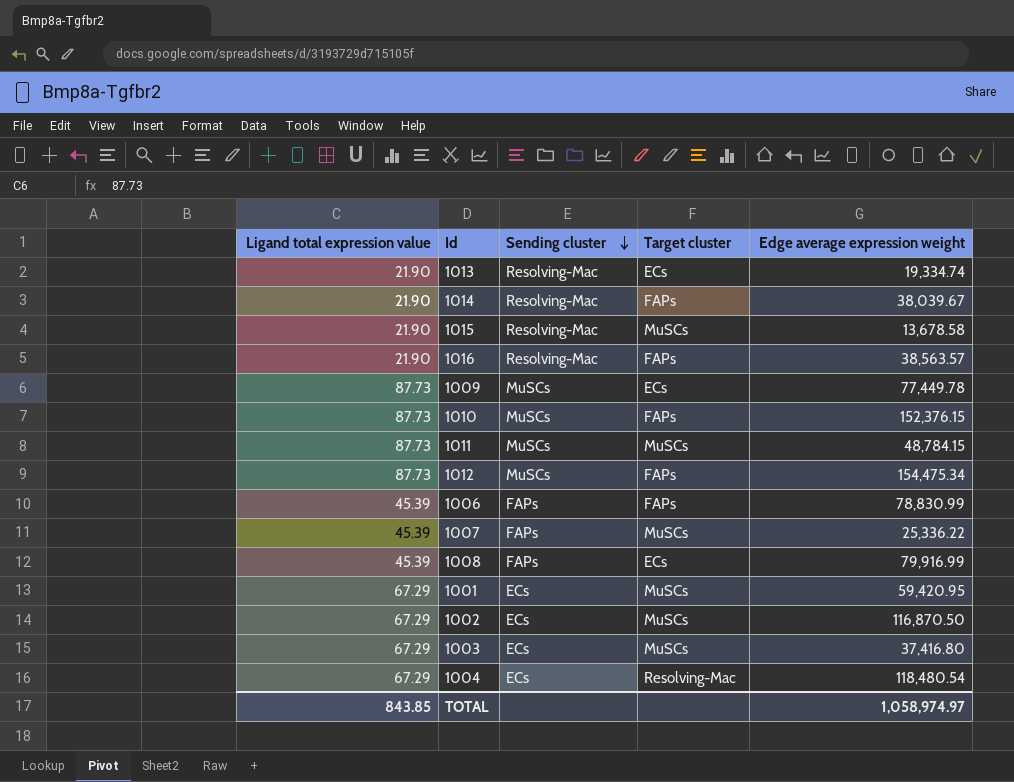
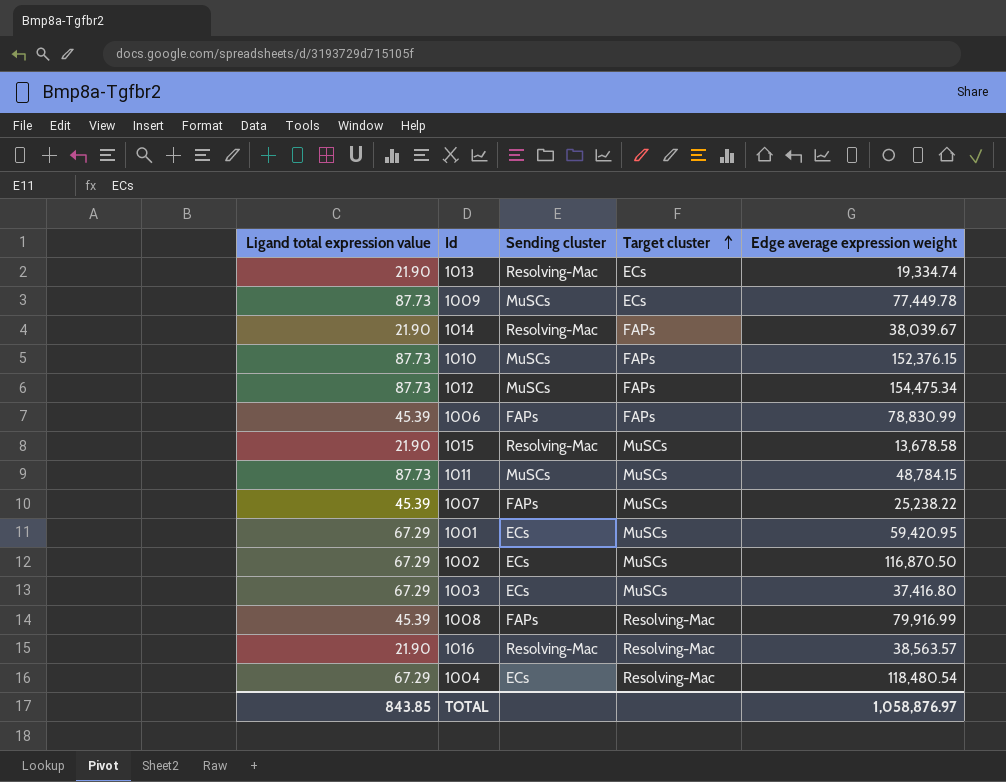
row order: Sending cluster descending -> Target cluster ascending
1007 | Edge average expression weight: 25,336.22 -> 25,238.22
1008 | Target cluster: ECs -> Resolving-Mac
1016 | Target cluster: FAPs -> Resolving-Mac
TOTAL | Edge average expression weight: 1,058,974.97 -> 1,058,876.97

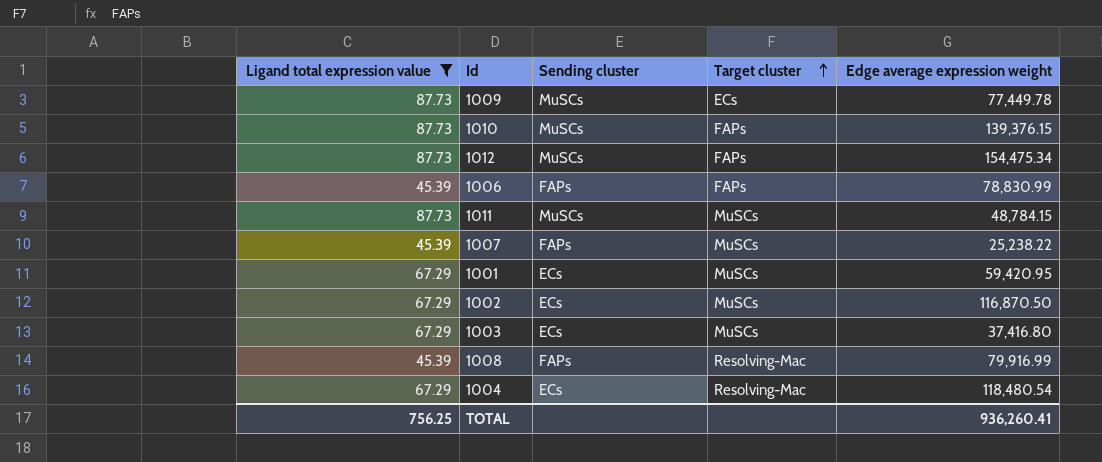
filter: none -> Ligand total expression value != 21.90
1010 | Edge average expression weight: 152,376.15 -> 139,376.15
TOTAL | Ligand total expression value: 843.85 -> 756.25
TOTAL | Edge average expression weight: 1,058,876.97 -> 936,260.41

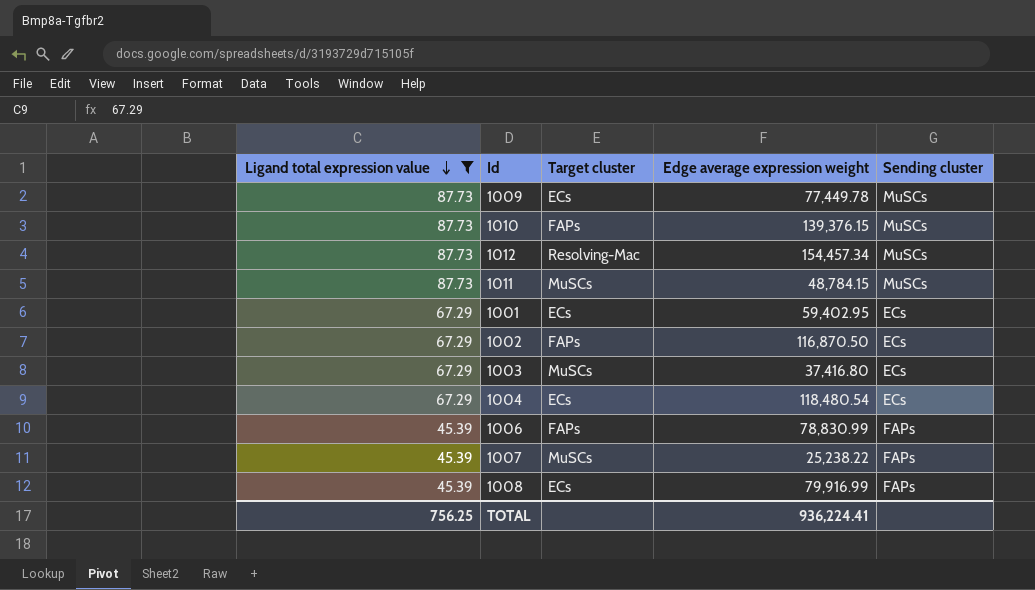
row order: Target cluster ascending -> Ligand total expression value descending
column Sending cluster | position: 3 -> 5
1012 | Target cluster: FAPs -> Resolving-Mac
1012 | Edge average expression weight: 154,475.34 -> 154,457.34
1001 | Target cluster: MuSCs -> ECs
1001 | Edge average expression weight: 59,420.95 -> 59,402.95
1002 | Target cluster: MuSCs -> FAPs
1004 | Target cluster: Resolving-Mac -> ECs
1008 | Target cluster: Resolving-Mac -> ECs
TOTAL | Edge average expression weight: 936,260.41 -> 936,224.41

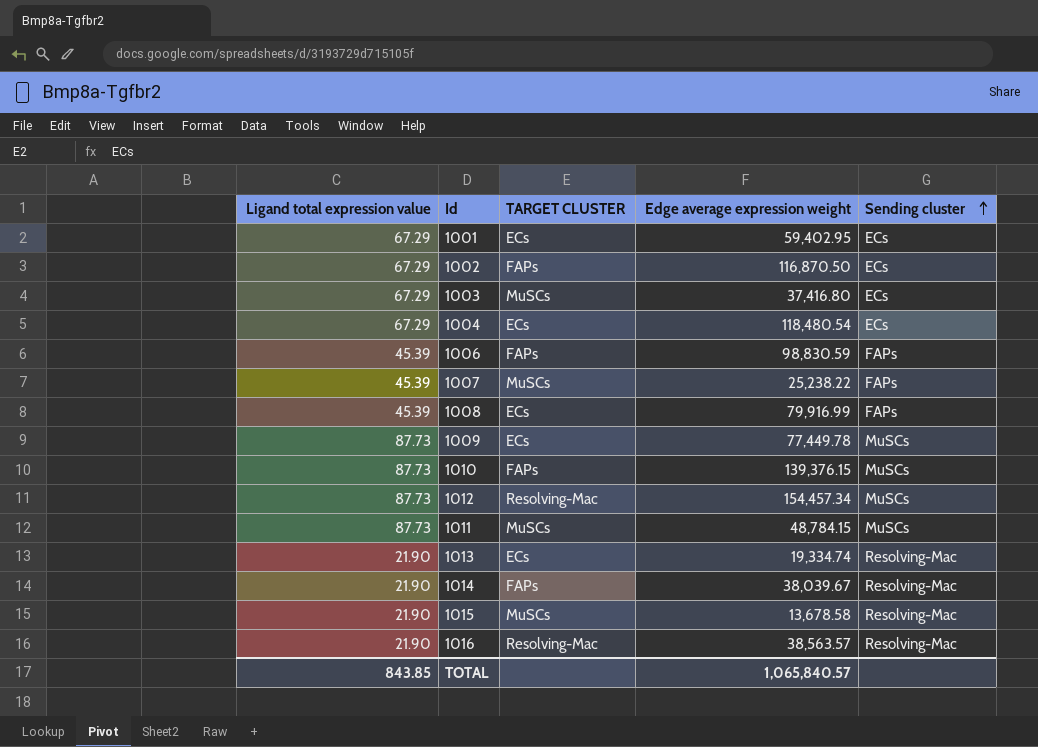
filter: Ligand total expression value != 21.90 -> none
row order: Ligand total expression value descending -> Sending cluster ascending
column name: Target cluster -> TARGET CLUSTER
1006 | Edge average expression weight: 78,830.99 -> 98,830.59
TOTAL | Ligand total expression value: 756.25 -> 843.85
TOTAL | Edge average expression weight: 936,224.41 -> 1,065,840.57

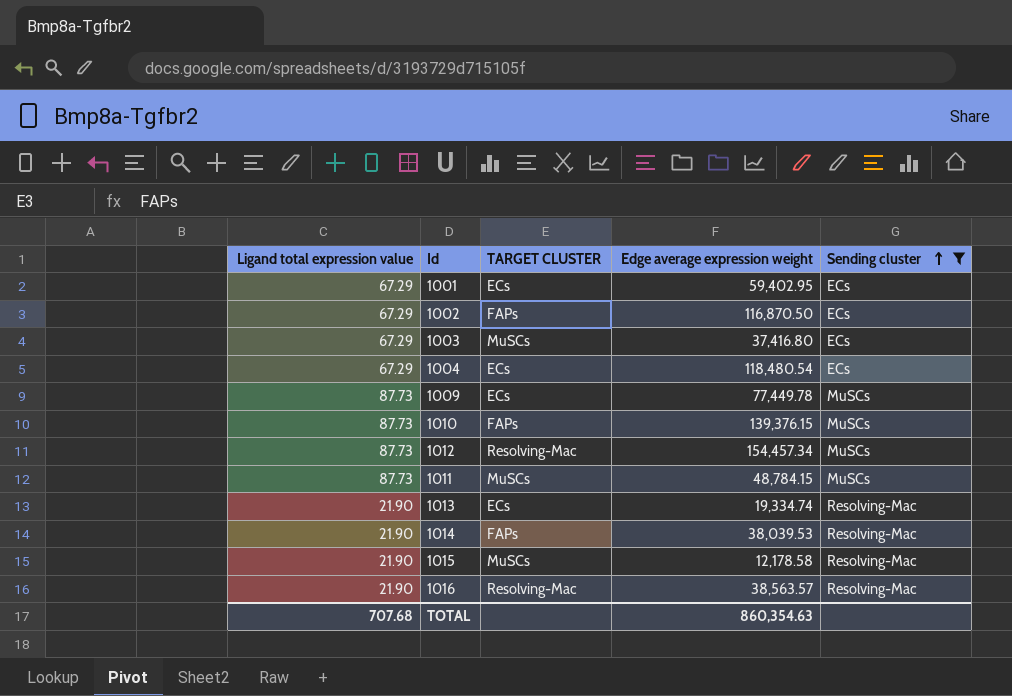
filter: none -> Sending cluster != FAPs
1014 | Edge average expression weight: 38,039.67 -> 38,039.53
1015 | Edge average expression weight: 13,678.58 -> 12,178.58
TOTAL | Ligand total expression value: 843.85 -> 707.68
TOTAL | Edge average expression weight: 1,065,840.57 -> 860,354.63

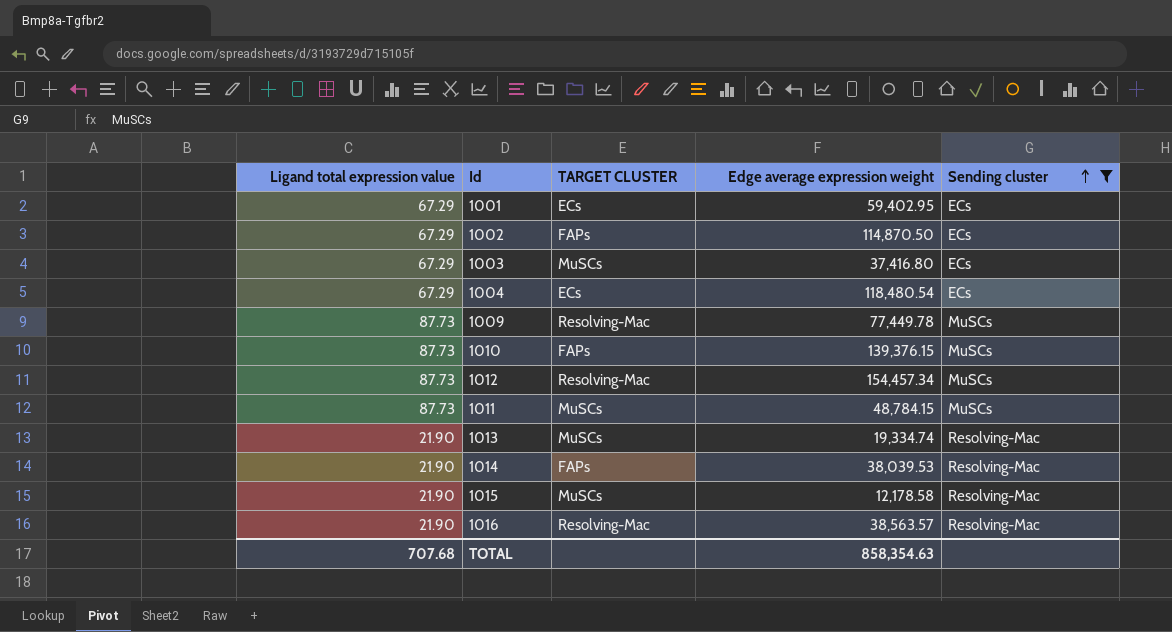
1002 | Edge average expression weight: 116,870.50 -> 114,870.50
1009 | TARGET CLUSTER: ECs -> Resolving-Mac
1013 | TARGET CLUSTER: ECs -> MuSCs
TOTAL | Edge average expression weight: 860,354.63 -> 858,354.63

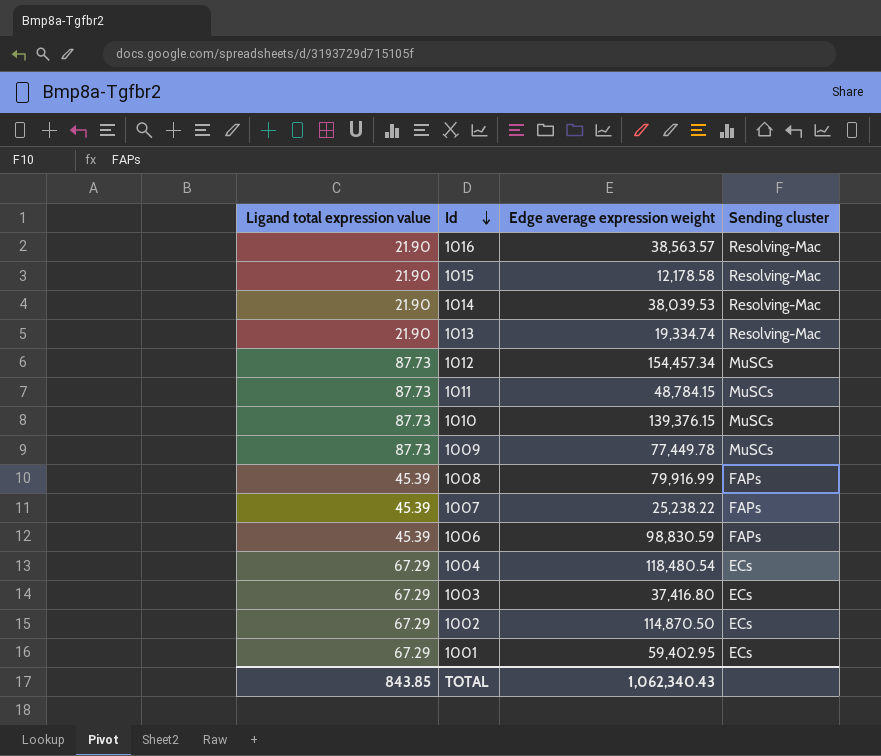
filter: Sending cluster != FAPs -> none
row order: Sending cluster ascending -> Id descending
column TARGET CLUSTER | position: 3 -> none
TOTAL | Ligand total expression value: 707.68 -> 843.85
TOTAL | Edge average expression weight: 858,354.63 -> 1,062,340.43

